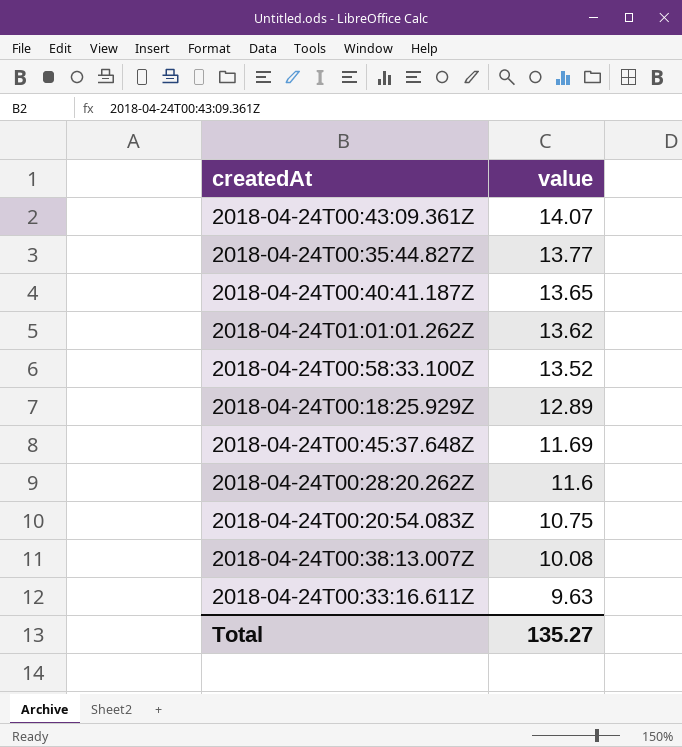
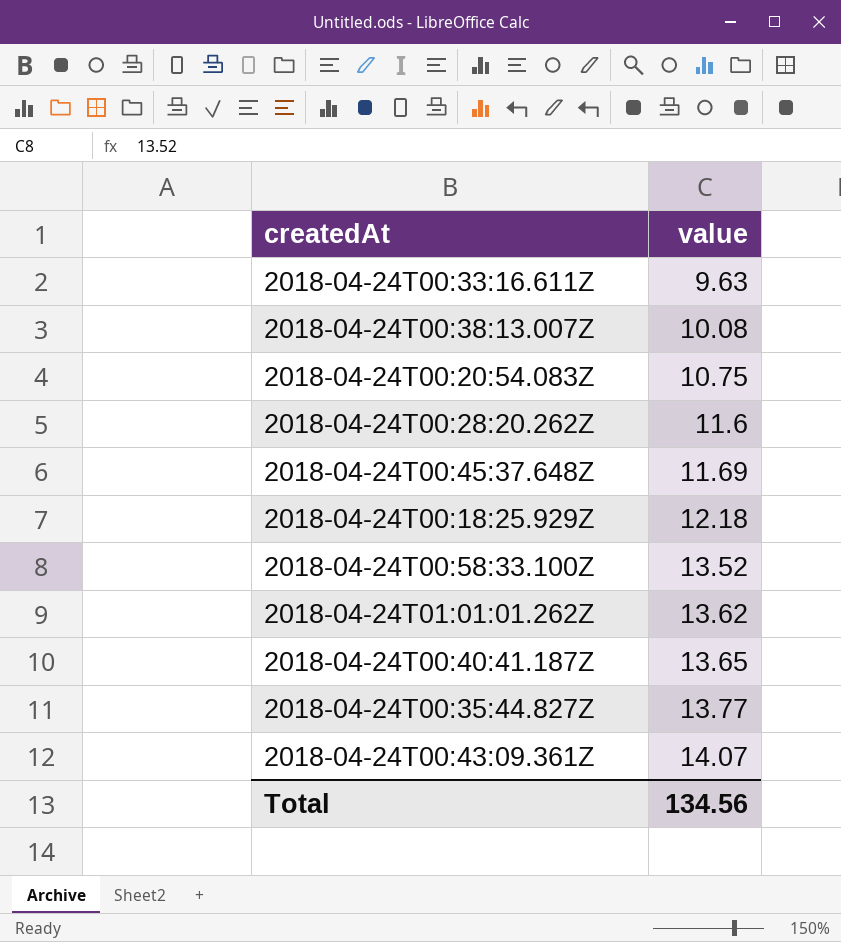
row order: value descending -> value ascending
2018-04-24T00:18:25.929Z | value: 12.89 -> 12.18
Total | value: 135.27 -> 134.56

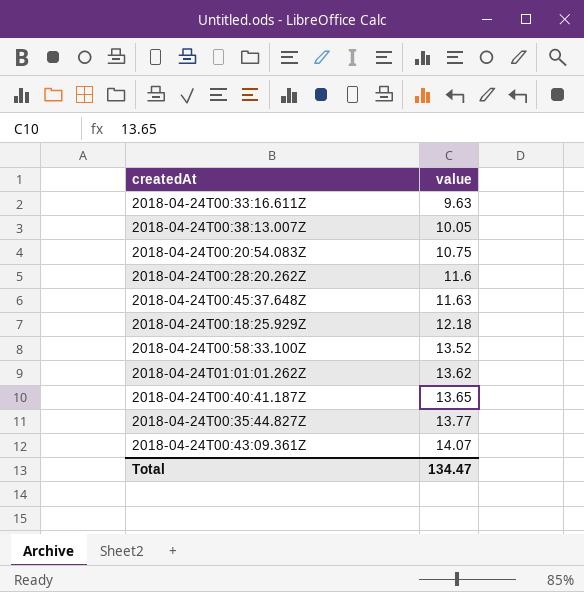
2018-04-24T00:38:13.007Z | value: 10.08 -> 10.05
2018-04-24T00:45:37.648Z | value: 11.69 -> 11.63
Total | value: 134.56 -> 134.47

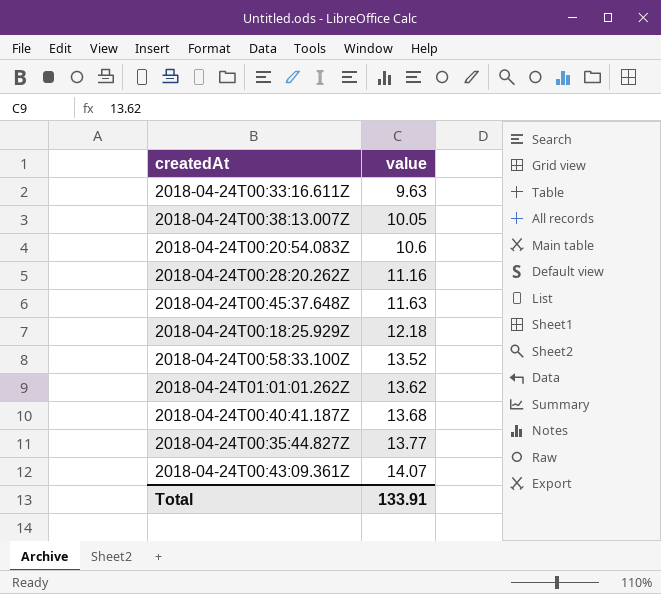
2018-04-24T00:20:54.083Z | value: 10.75 -> 10.6
2018-04-24T00:28:20.262Z | value: 11.6 -> 11.16
2018-04-24T00:40:41.187Z | value: 13.65 -> 13.68
Total | value: 134.47 -> 133.91

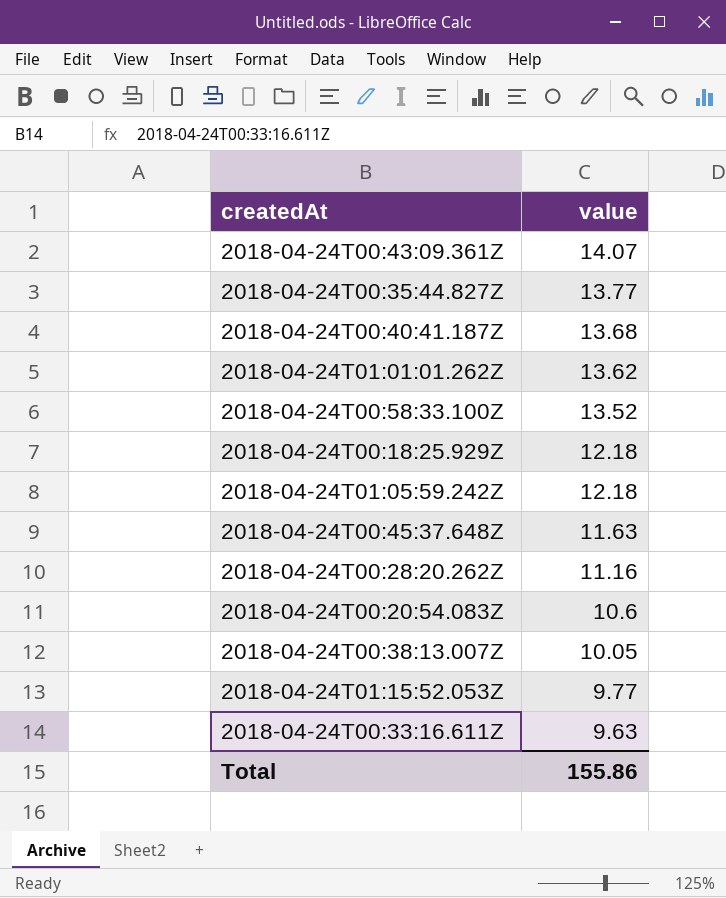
row order: value ascending -> value descending
row 2018-04-24T01:05:59.242Z: none -> 12.18
row 2018-04-24T01:15:52.053Z: none -> 9.77
Total | value: 133.91 -> 155.86

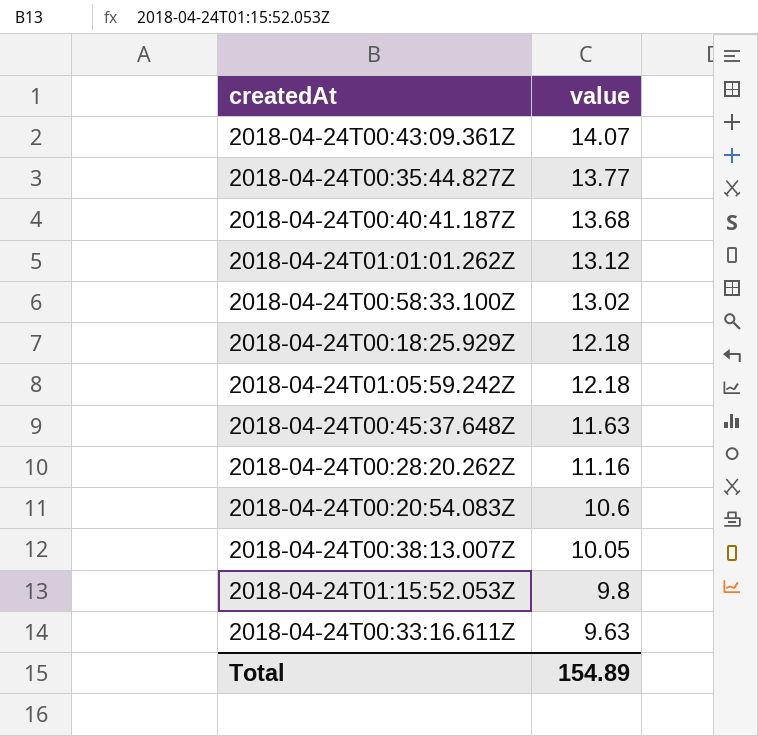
2018-04-24T01:01:01.262Z | value: 13.62 -> 13.12
2018-04-24T00:58:33.100Z | value: 13.52 -> 13.02
2018-04-24T01:15:52.053Z | value: 9.77 -> 9.8
Total | value: 155.86 -> 154.89

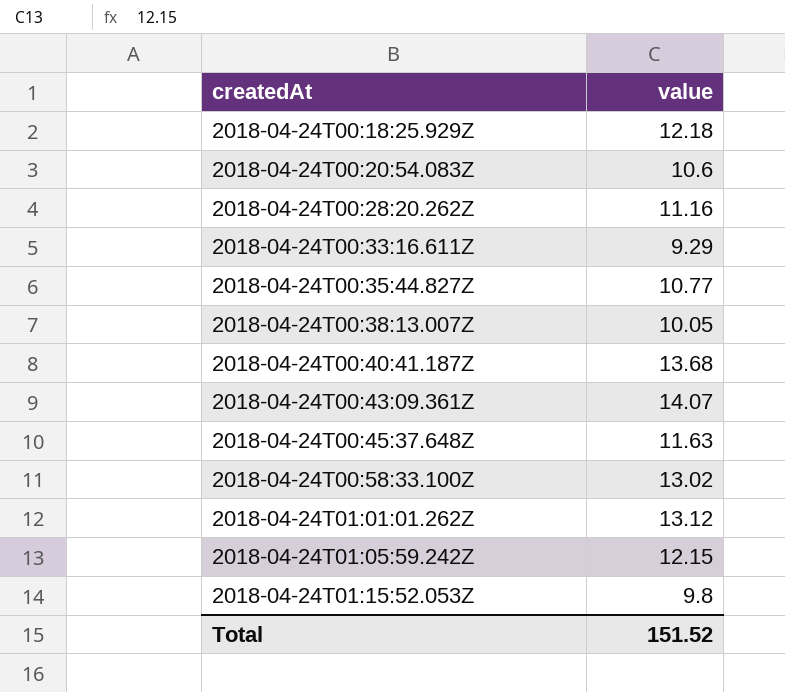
row order: value descending -> createdAt ascending
2018-04-24T00:33:16.611Z | value: 9.63 -> 9.29
2018-04-24T00:35:44.827Z | value: 13.77 -> 10.77
2018-04-24T01:05:59.242Z | value: 12.18 -> 12.15
Total | value: 154.89 -> 151.52

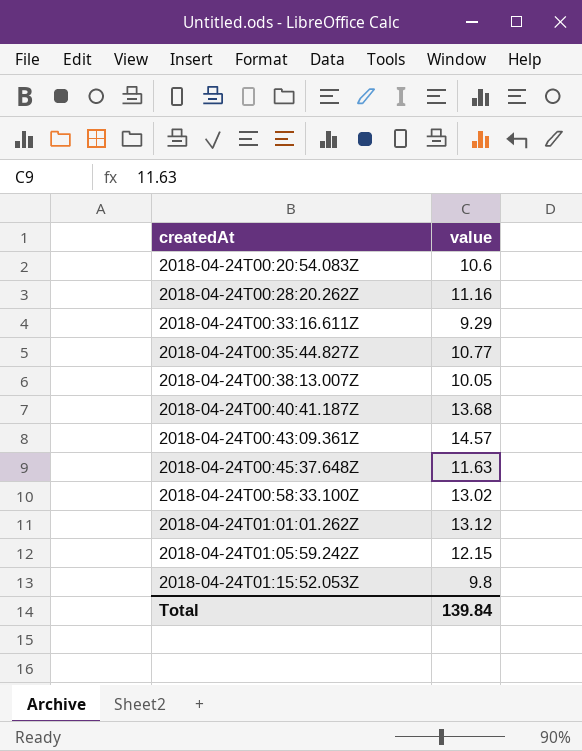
row 2018-04-24T00:18:25.929Z: 12.18 -> none
2018-04-24T00:43:09.361Z | value: 14.07 -> 14.57
Total | value: 151.52 -> 139.84

